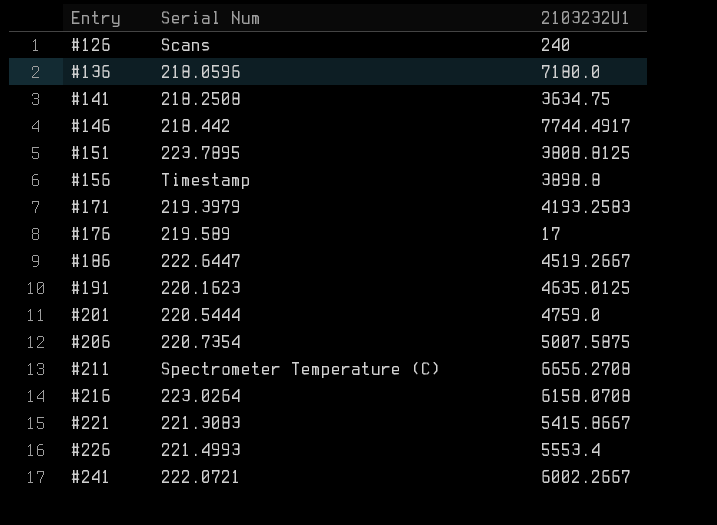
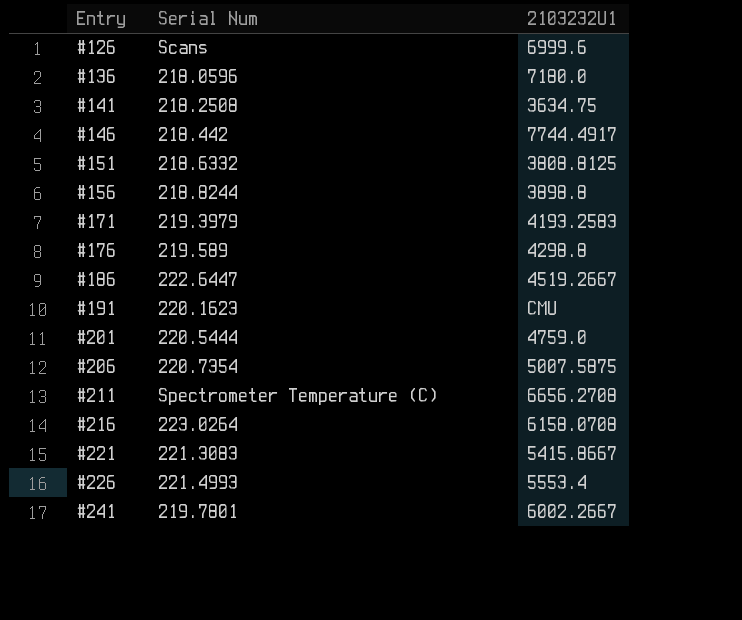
#126 | 2103232U1: 240 -> 6999.6
#151 | Serial Num: 223.7895 -> 218.6332
#156 | Serial Num: Timestamp -> 218.8244
#176 | 2103232U1: 17 -> 4298.8
#191 | 2103232U1: 4635.0125 -> CMU
#241 | Serial Num: 222.0721 -> 219.7801

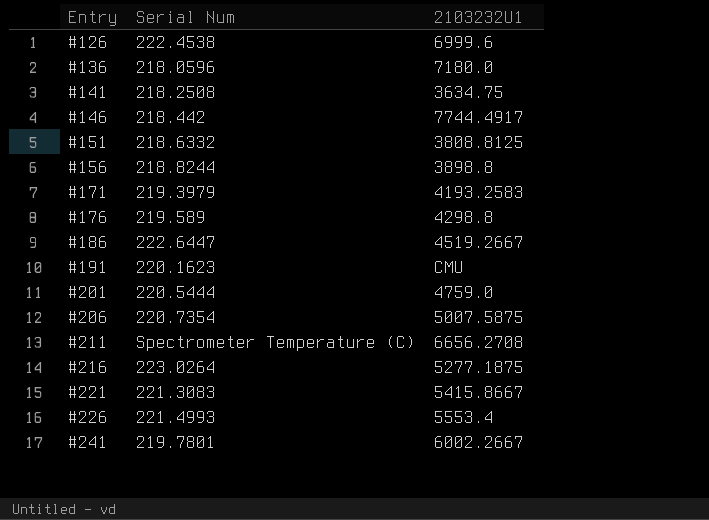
#126 | Serial Num: Scans -> 222.4538
#216 | 2103232U1: 6158.0708 -> 5277.1875

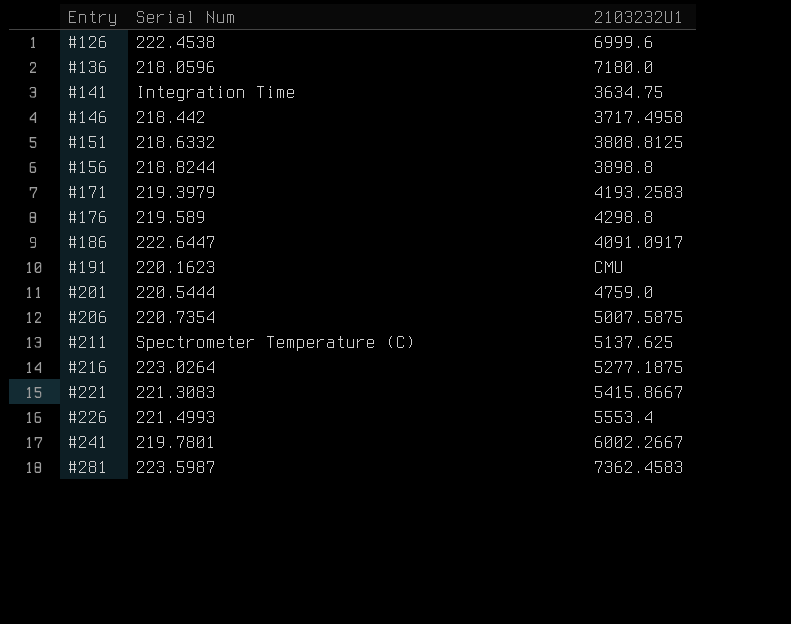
#141 | Serial Num: 218.2508 -> Integration Time
#146 | 2103232U1: 7744.4917 -> 3717.4958
#186 | 2103232U1: 4519.2667 -> 4091.0917
#211 | 2103232U1: 6656.2708 -> 5137.625
row #281: none -> 223.5987 | 7362.4583

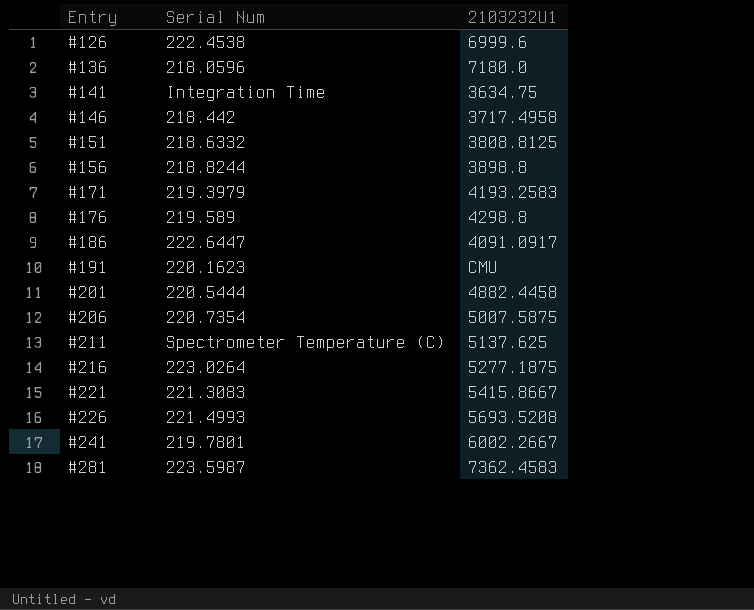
#201 | 2103232U1: 4759.0 -> 4882.4458
#226 | 2103232U1: 5553.4 -> 5693.5208

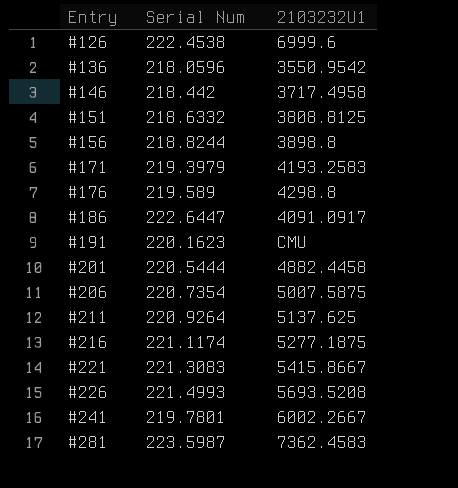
row #141: Integration Time | 3634.75 -> none
#136 | 2103232U1: 7180.0 -> 3550.9542
#211 | Serial Num: Spectrometer Temperature (C) -> 220.9264
#216 | Serial Num: 223.0264 -> 221.1174

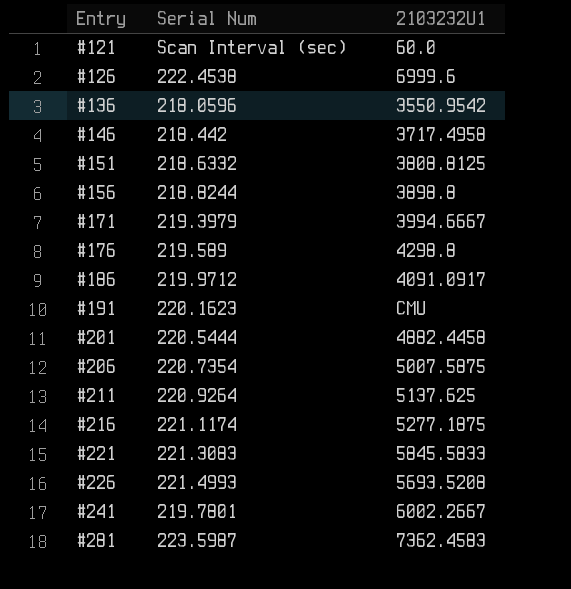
row #121: none -> Scan Interval (sec) | 60.0
#171 | 2103232U1: 4193.2583 -> 3994.6667
#186 | Serial Num: 222.6447 -> 219.9712
#221 | 2103232U1: 5415.8667 -> 5845.5833

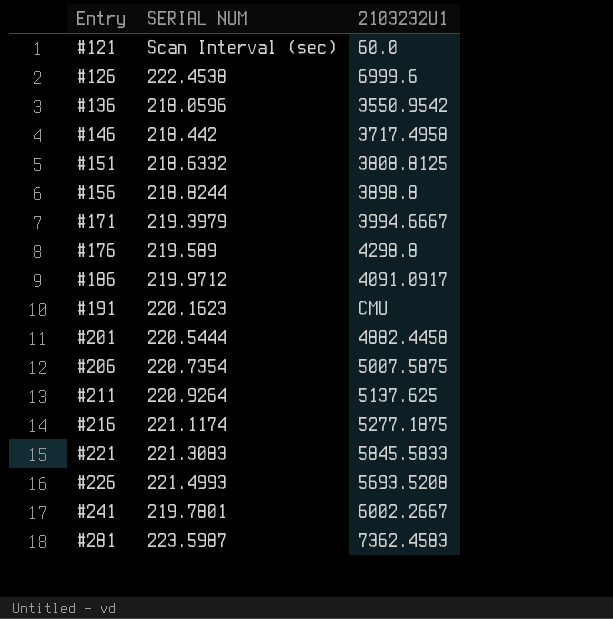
column name: Serial Num -> SERIAL NUM

